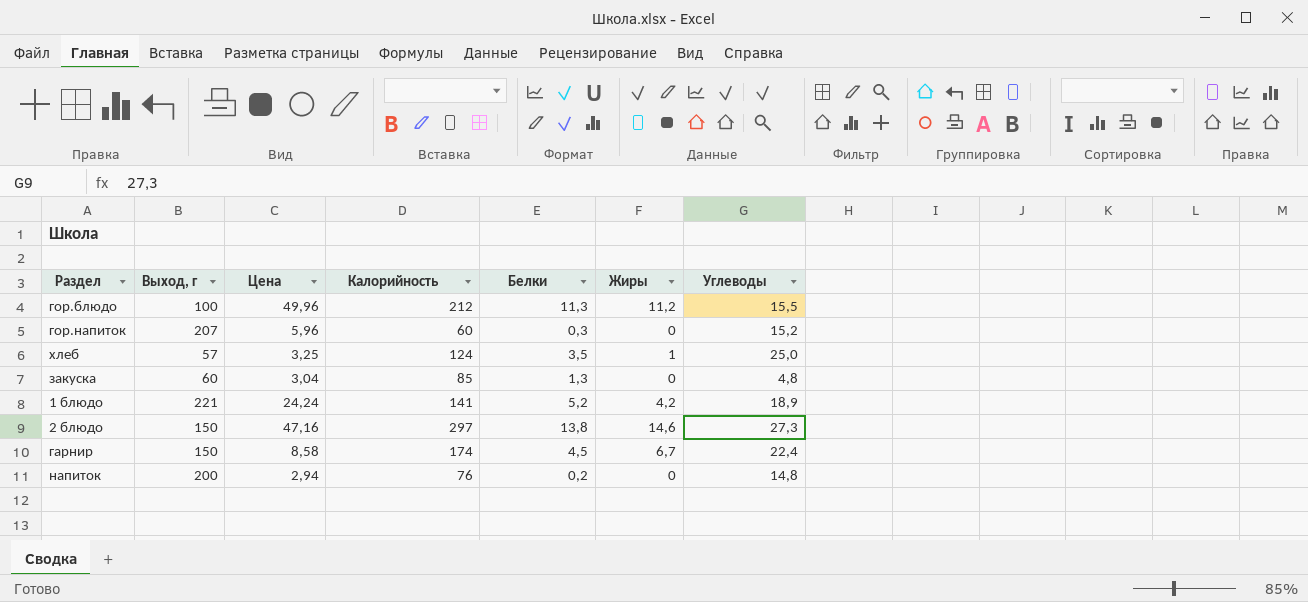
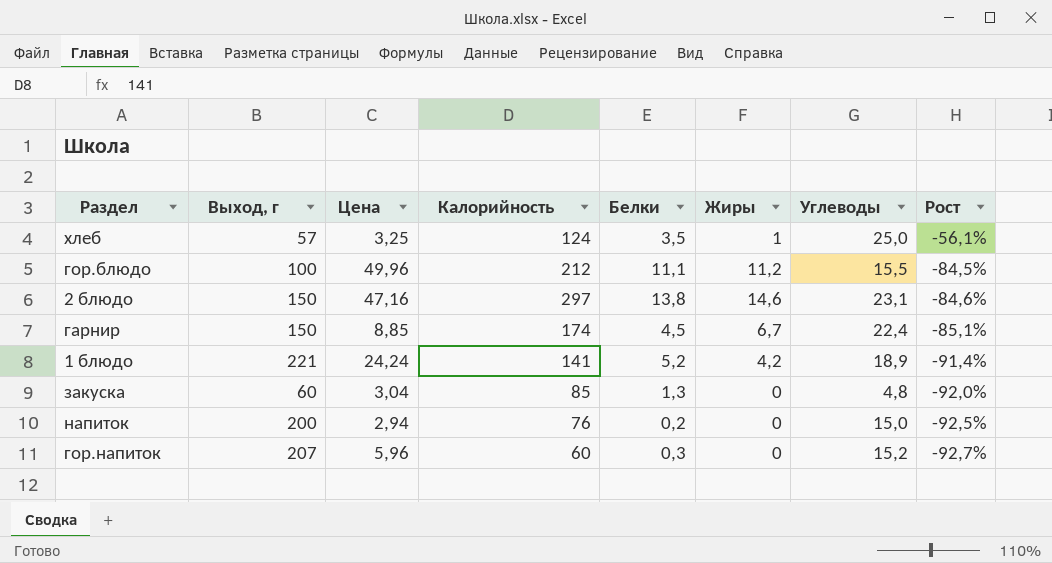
row order: none -> Рост descending
column Рост | formula: none -> ([Углеводы] - [Выход, г]) / [Выход, г]
гор.блюдо | Белки: 11,3 -> 11,1
2 блюдо | Углеводы: 27,3 -> 23,1
гарнир | Цена: 8,58 -> 8,85
напиток | Углеводы: 14,8 -> 15,0

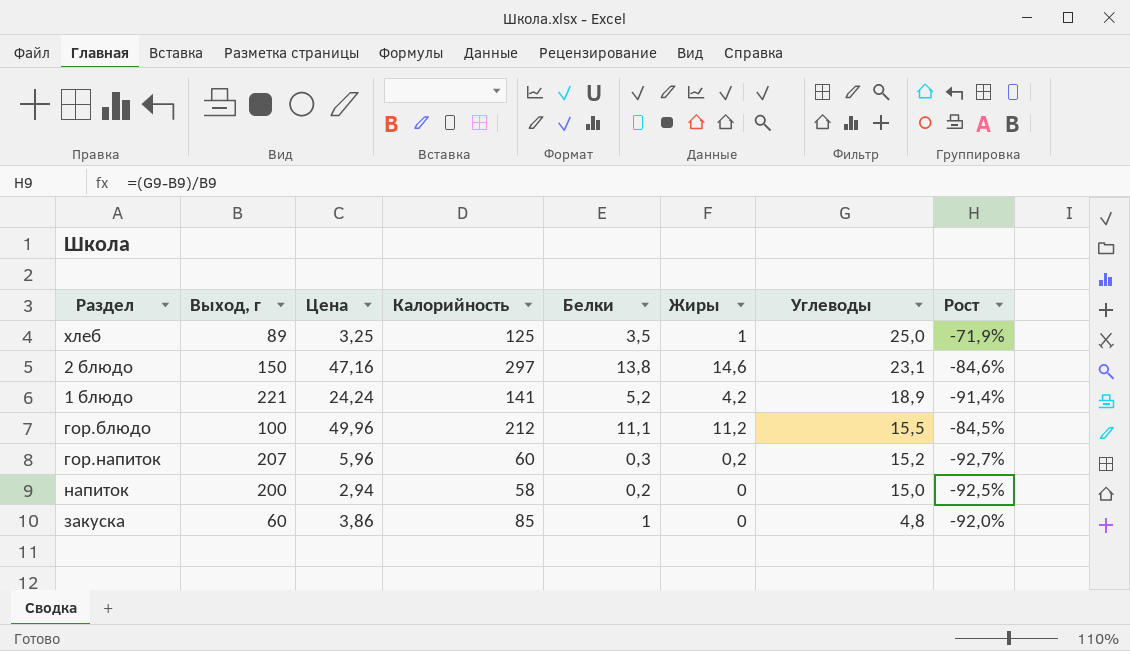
row order: Рост descending -> Углеводы descending
row гарнир: 150 | 8,85 | 174 | 4,5 | 6,7 | 22,4 | -85,1% -> none
хлеб | Выход, г: 57 -> 89
хлеб | Калорийность: 124 -> 125
хлеб | Рост: -56,1% -> -71,9%
гор.напиток | Жиры: 0 -> 0,2
напиток | Калорийность: 76 -> 58
закуска | Цена: 3,04 -> 3,86
закуска | Белки: 1,3 -> 1

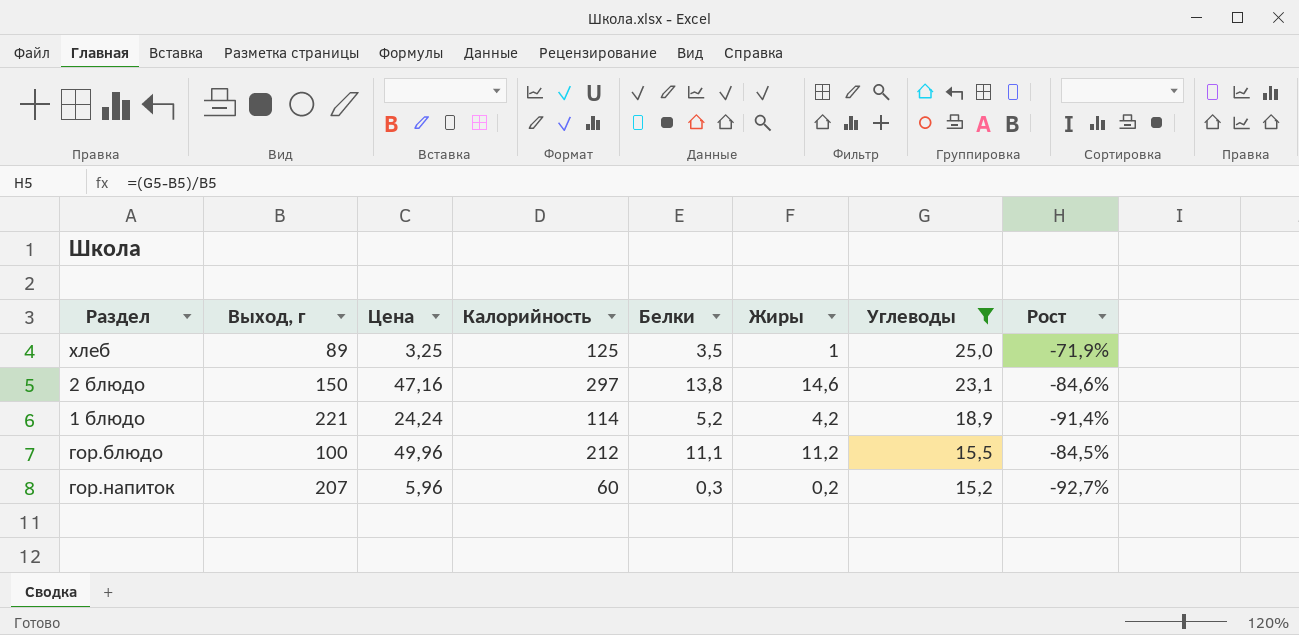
filter: none -> Углеводы >= 15,2
1 блюдо | Калорийность: 141 -> 114

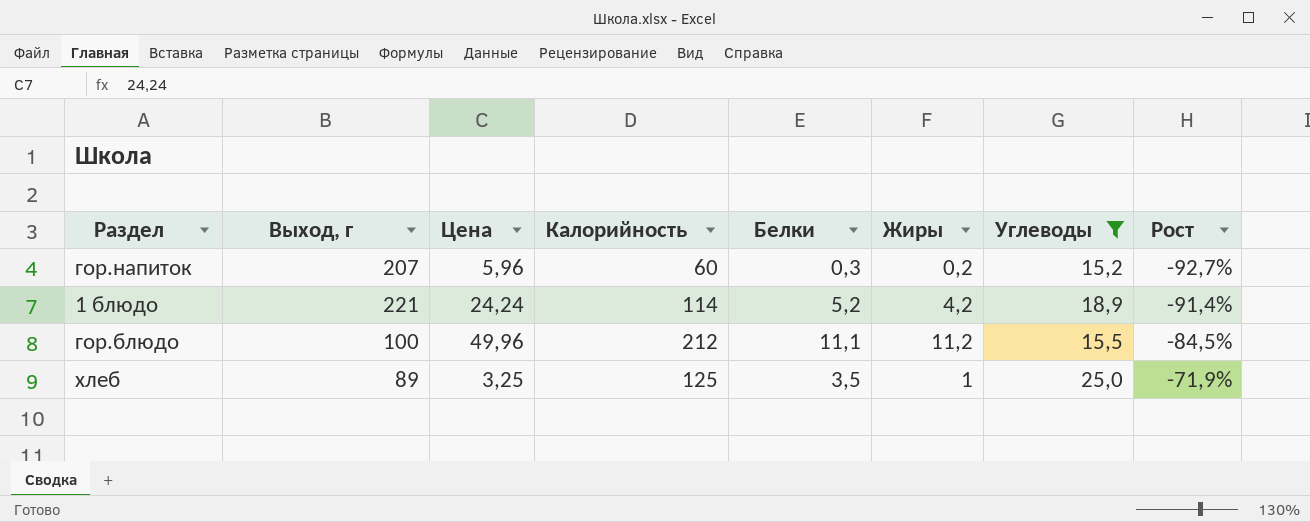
row order: Углеводы descending -> Рост ascending
row 2 блюдо: 150 | 47,16 | 297 | 13,8 | 14,6 | 23,1 | -84,6% -> none

